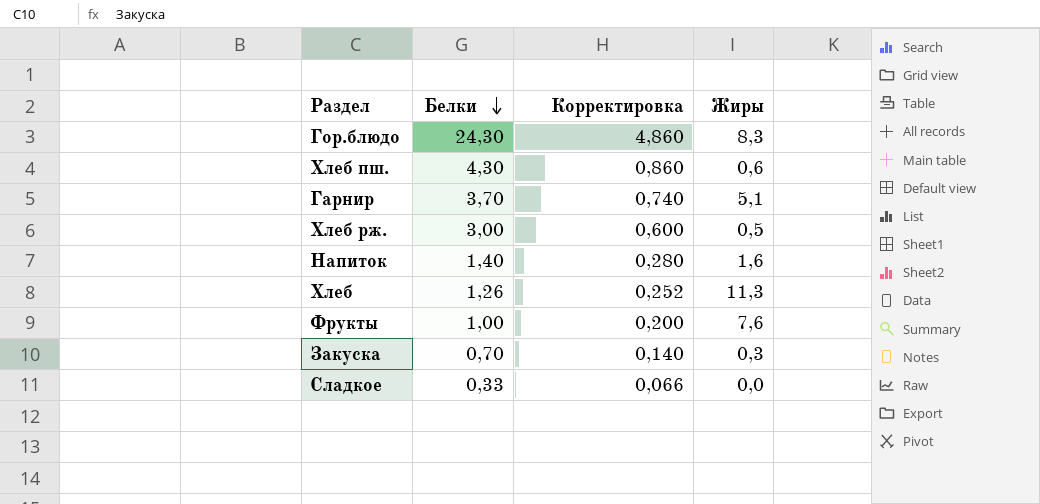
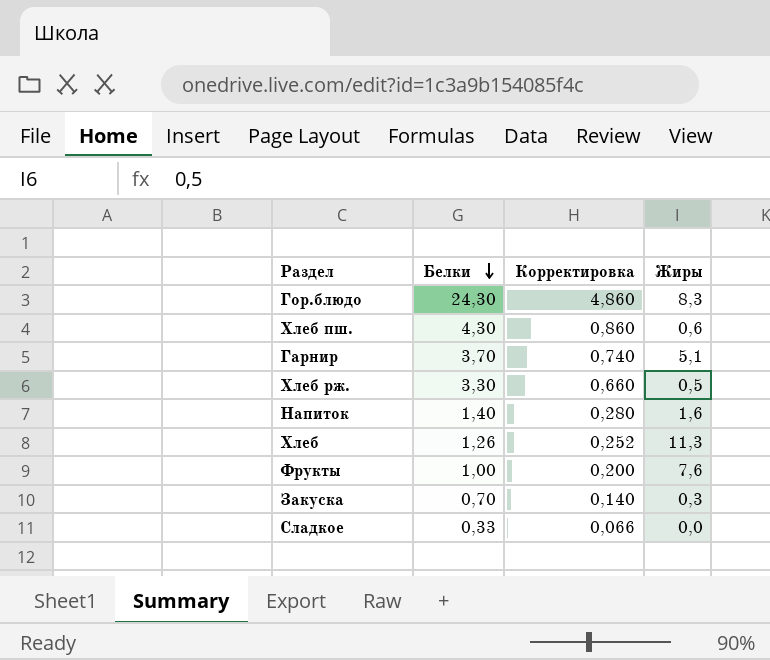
Хлеб рж. | Белки: 3,00 -> 3,30
Хлеб рж. | Корректировка: 0,600 -> 0,660

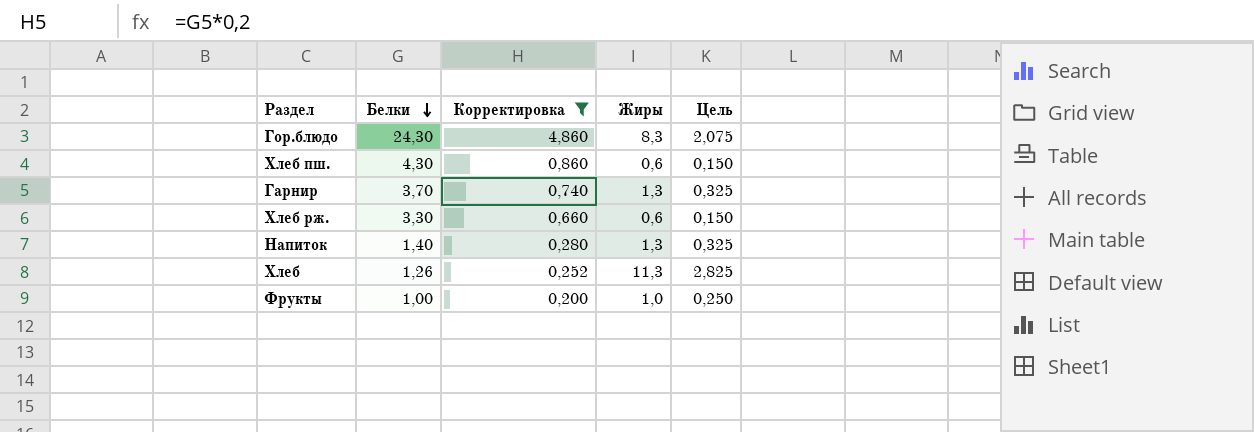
filter: none -> Корректировка >= 0,200
column Цель | formula: none -> [Жиры] * 0,25
Гарнир | Жиры: 5,1 -> 1,3
Хлеб рж. | Жиры: 0,5 -> 0,6
Напиток | Жиры: 1,6 -> 1,3
Фрукты | Жиры: 7,6 -> 1,0

